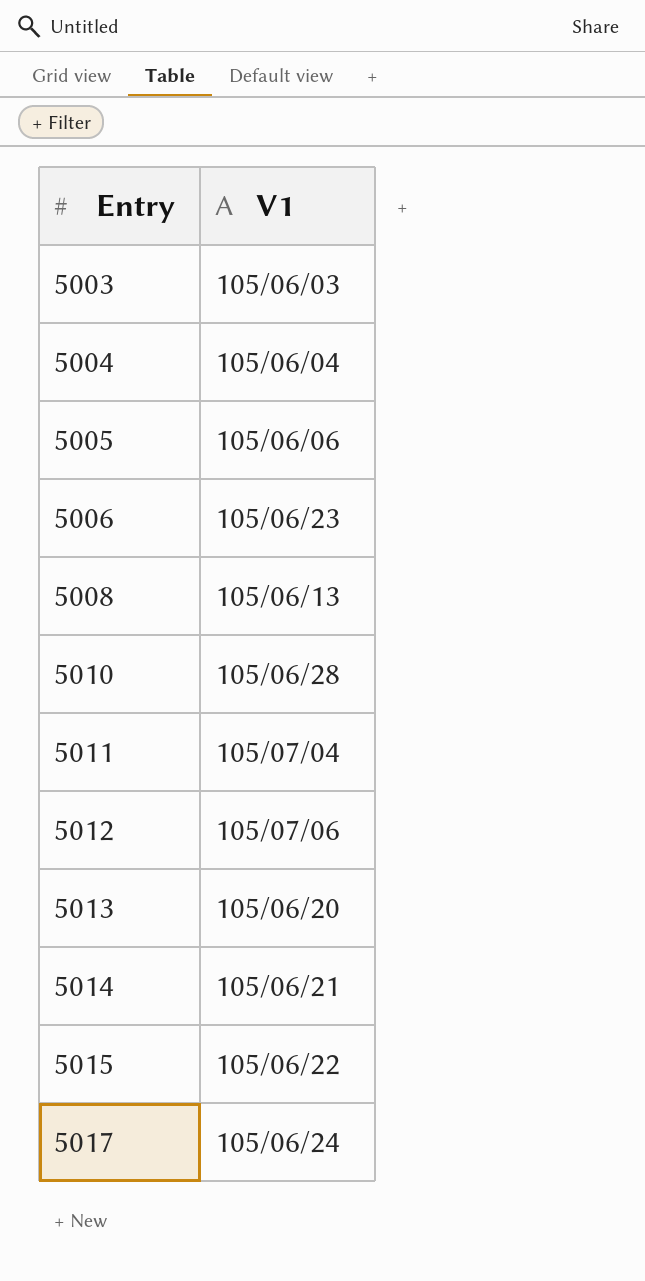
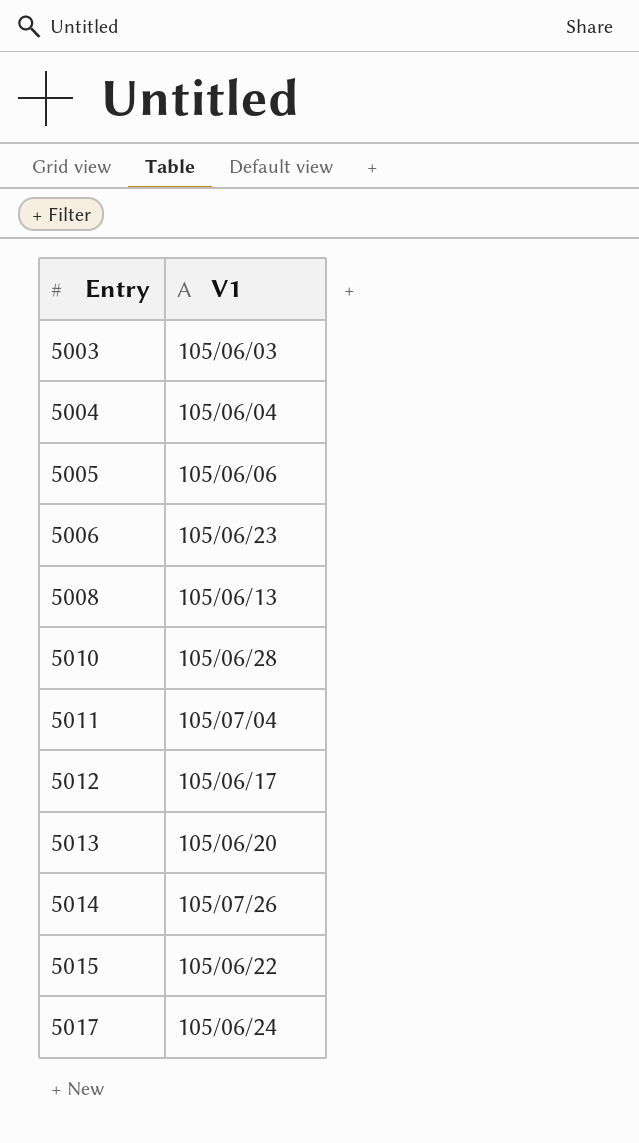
5012 | V1: 105/07/06 -> 105/06/17
5014 | V1: 105/06/21 -> 105/07/26

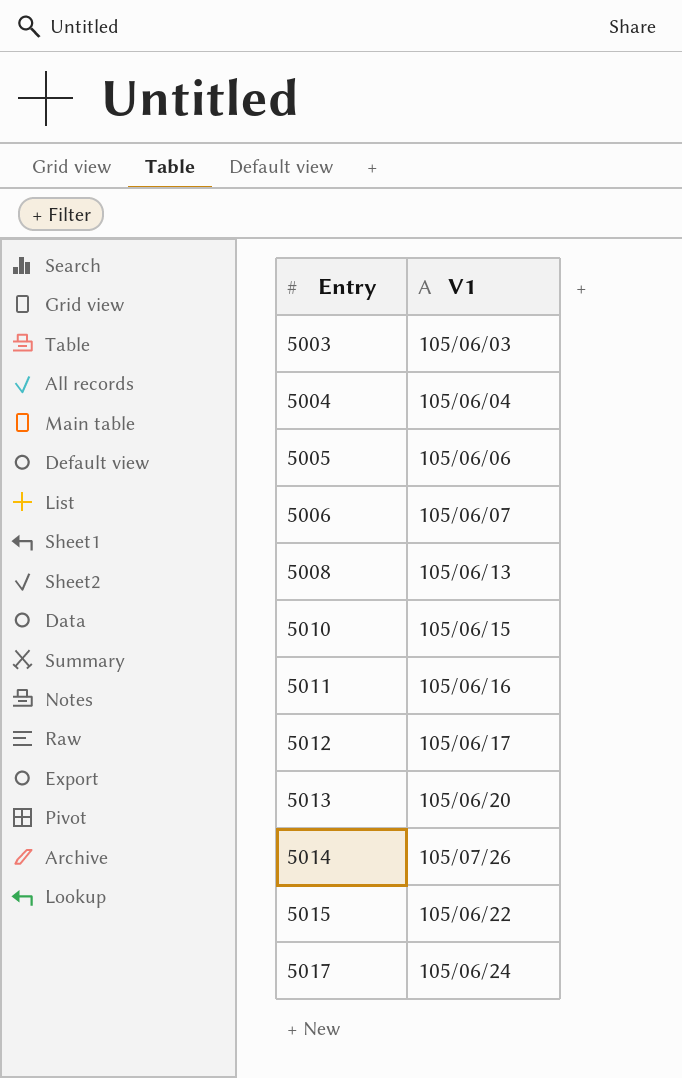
5006 | V1: 105/06/23 -> 105/06/07
5010 | V1: 105/06/28 -> 105/06/15
5011 | V1: 105/07/04 -> 105/06/16

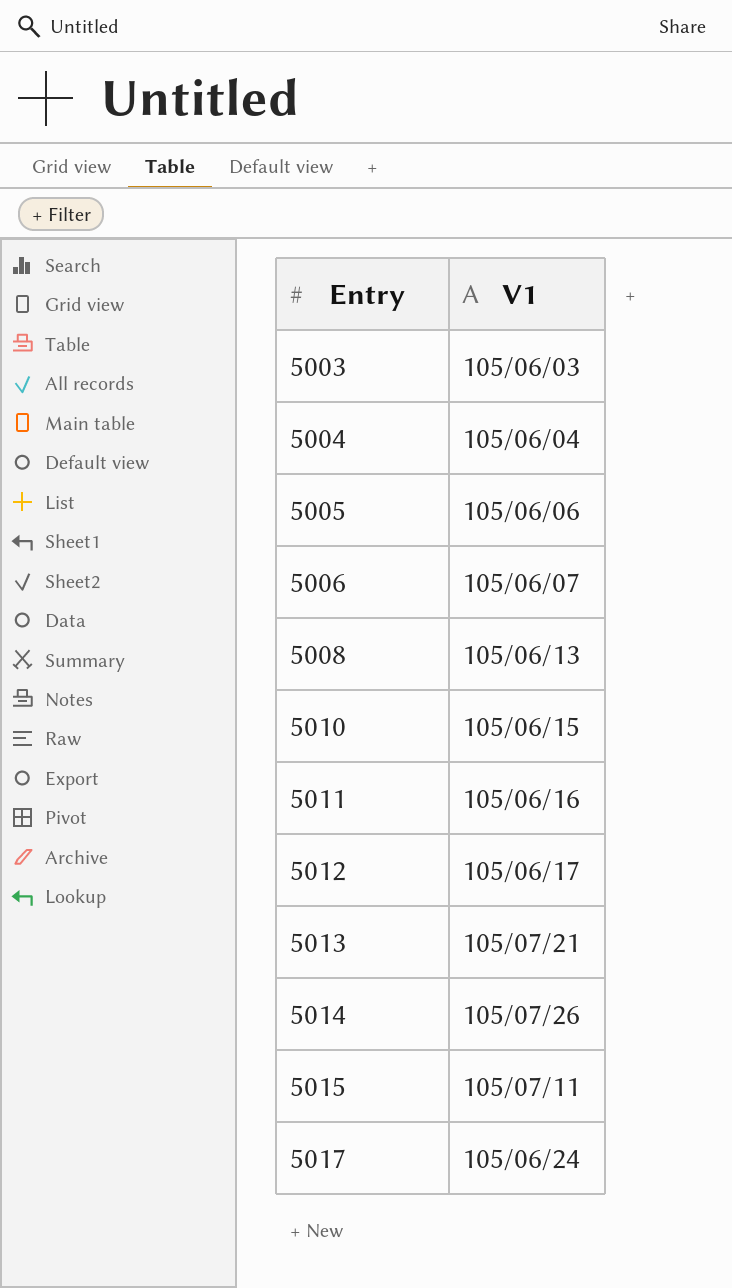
5013 | V1: 105/06/20 -> 105/07/21
5015 | V1: 105/06/22 -> 105/07/11

